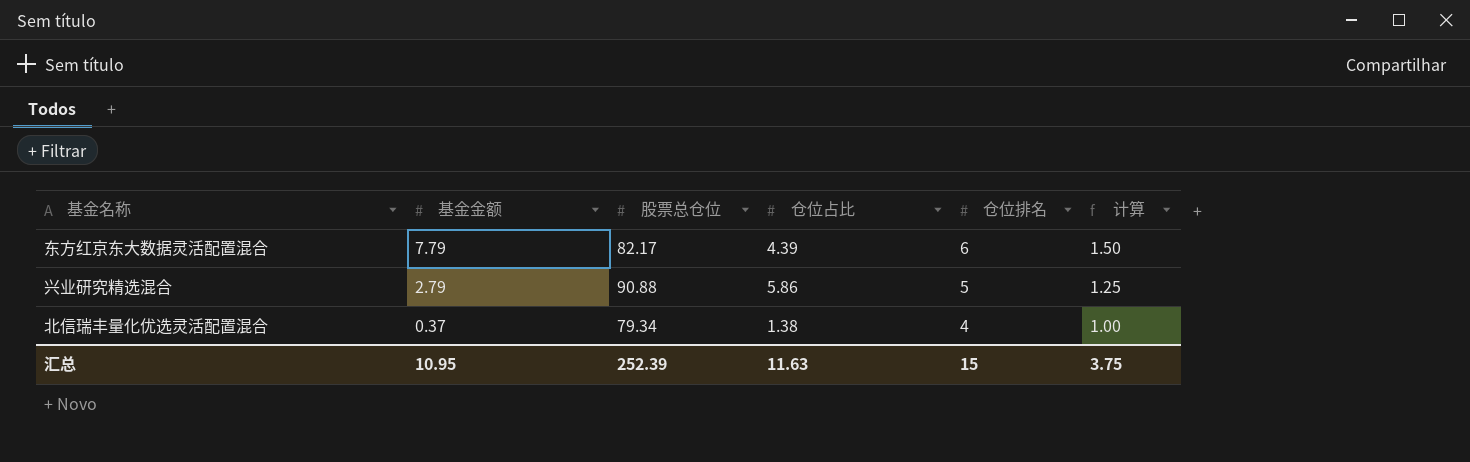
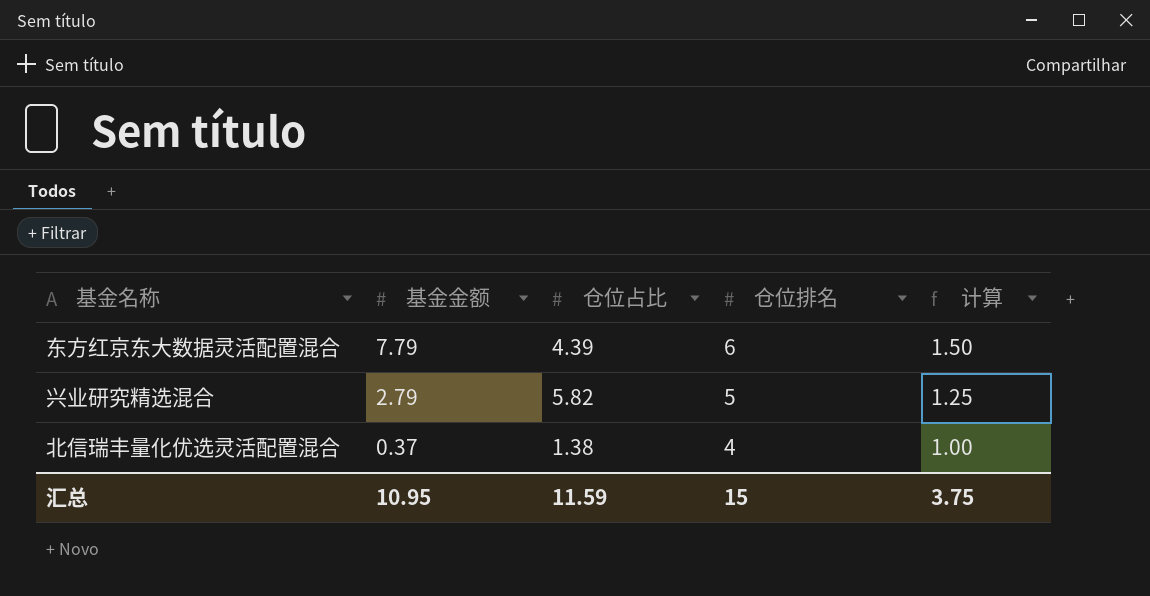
column 股票总仓位 | position: 3 -> none
兴业研究精选混合 | 仓位占比: 5.86 -> 5.82
汇总 | 仓位占比: 11.63 -> 11.59

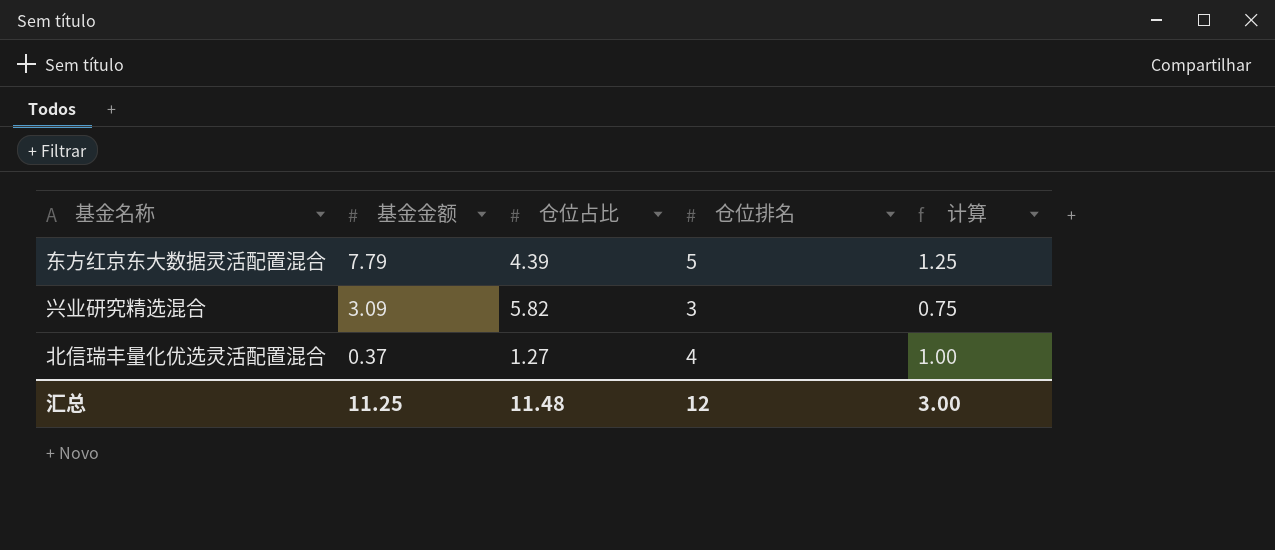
东方红京东大数据灵活配置混合 | 仓位排名: 6 -> 5
东方红京东大数据灵活配置混合 | 计算: 1.50 -> 1.25
兴业研究精选混合 | 基金金额: 2.79 -> 3.09
兴业研究精选混合 | 仓位排名: 5 -> 3
兴业研究精选混合 | 计算: 1.25 -> 0.75
北信瑞丰量化优选灵活配置混合 | 仓位占比: 1.38 -> 1.27
汇总 | 基金金额: 10.95 -> 11.25
汇总 | 仓位占比: 11.59 -> 11.48
汇总 | 仓位排名: 15 -> 12
汇总 | 计算: 3.75 -> 3.00

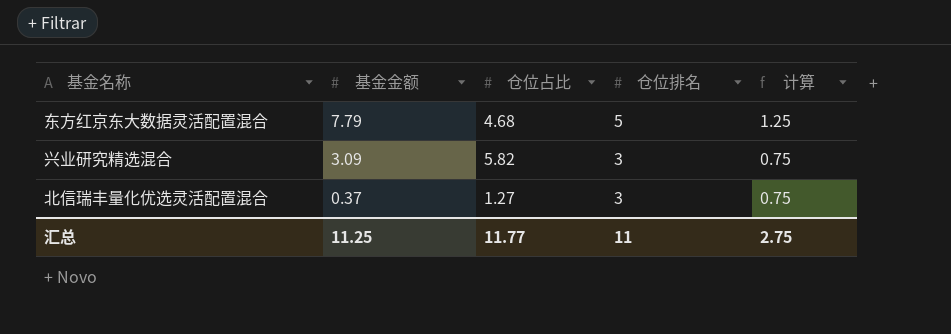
东方红京东大数据灵活配置混合 | 仓位占比: 4.39 -> 4.68
北信瑞丰量化优选灵活配置混合 | 仓位排名: 4 -> 3
北信瑞丰量化优选灵活配置混合 | 计算: 1.00 -> 0.75
汇总 | 仓位占比: 11.48 -> 11.77
汇总 | 仓位排名: 12 -> 11
汇总 | 计算: 3.00 -> 2.75

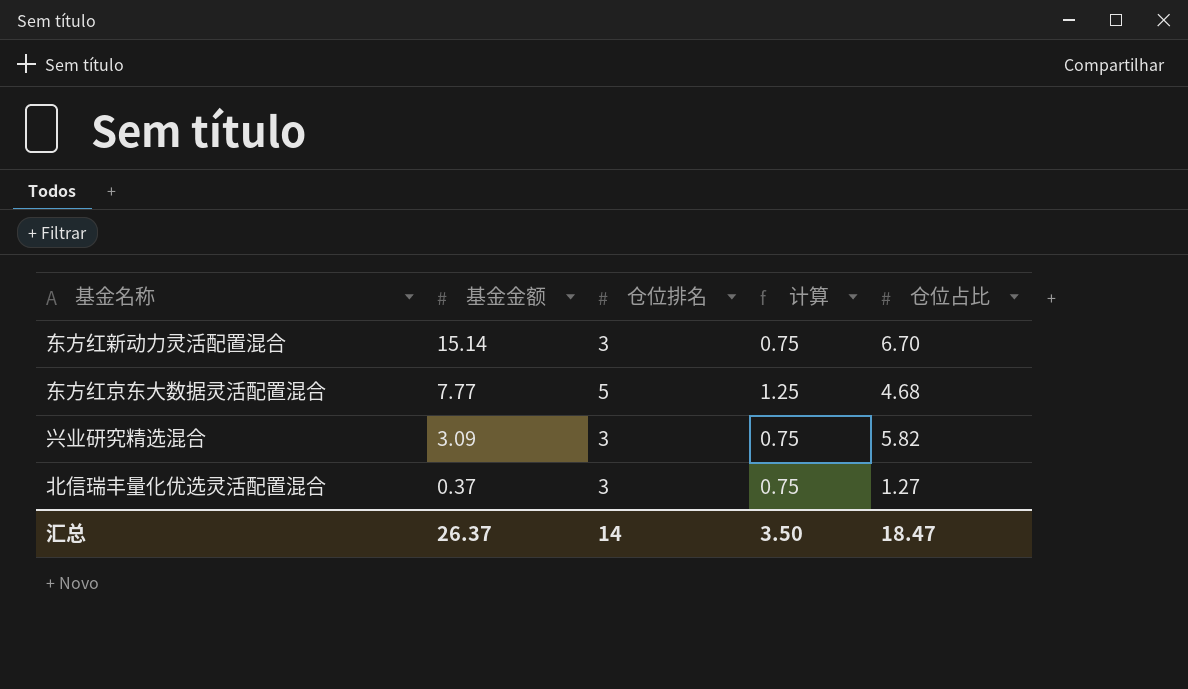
column 仓位占比 | position: 3 -> 5
row 东方红新动力灵活配置混合: none -> 15.14 | 3 | 0.75 | 6.70
东方红京东大数据灵活配置混合 | 基金金额: 7.79 -> 7.77
汇总 | 基金金额: 11.25 -> 26.37
汇总 | 仓位排名: 11 -> 14
汇总 | 计算: 2.75 -> 3.50
汇总 | 仓位占比: 11.77 -> 18.47

